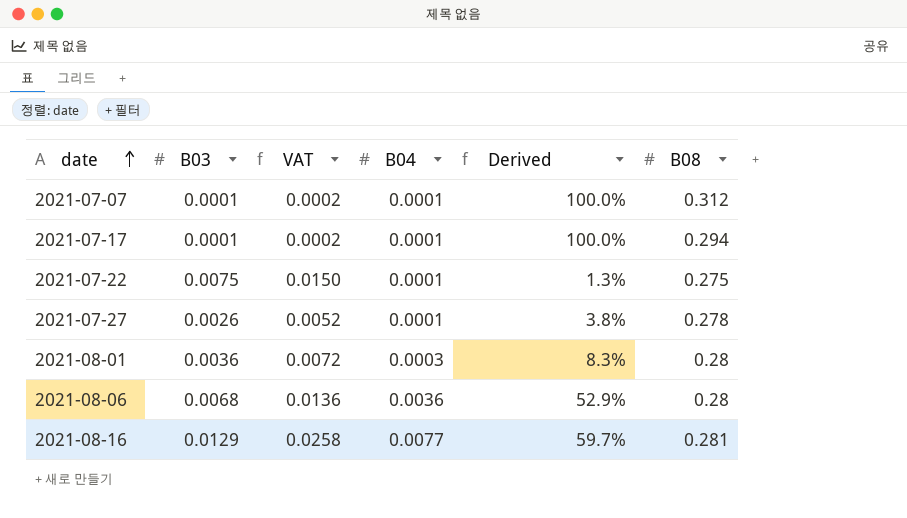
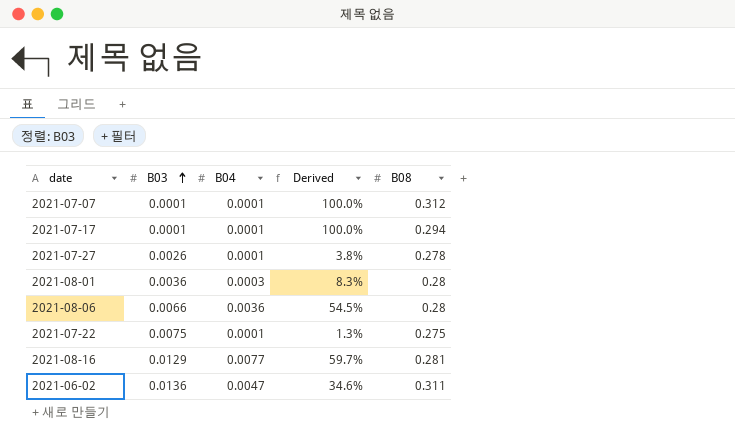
row order: date ascending -> B03 ascending
column VAT | formula: [B03] * 2 -> none
2021-08-06 | B03: 0.0068 -> 0.0066
2021-08-06 | Derived: 52.9% -> 54.5%
row 2021-06-02: none -> 0.0136 | 0.0047 | 34.6% | 0.311

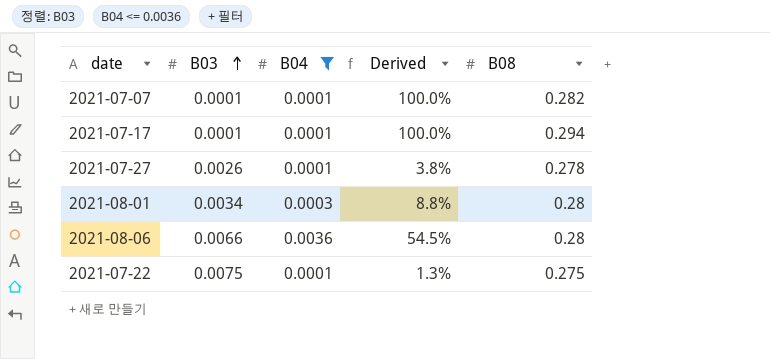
filter: none -> B04 <= 0.0036
2021-07-07 | B08: 0.312 -> 0.282
2021-08-01 | B03: 0.0036 -> 0.0034
2021-08-01 | Derived: 8.3% -> 8.8%

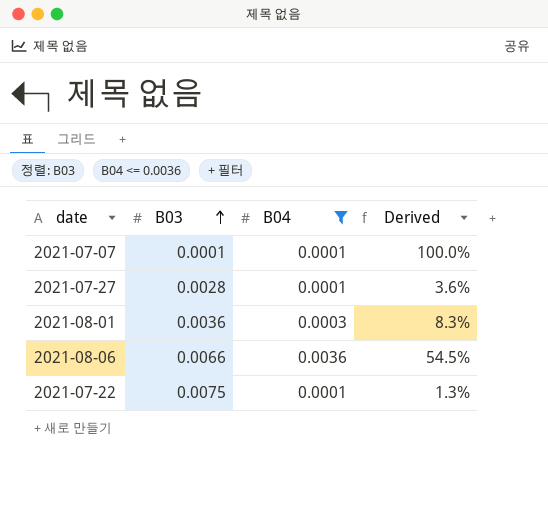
column B08 | position: 5 -> none
row 2021-07-17: 0.0001 | 0.0001 | 100.0% | 0.294 -> none
2021-07-27 | B03: 0.0026 -> 0.0028
2021-07-27 | Derived: 3.8% -> 3.6%
2021-08-01 | B03: 0.0034 -> 0.0036
2021-08-01 | Derived: 8.8% -> 8.3%

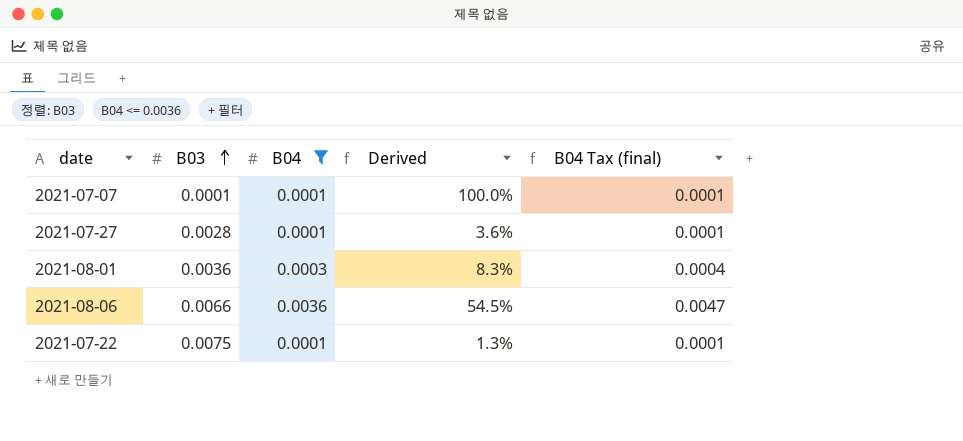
column B04 Tax (final) | formula: none -> [B04] * 1.3

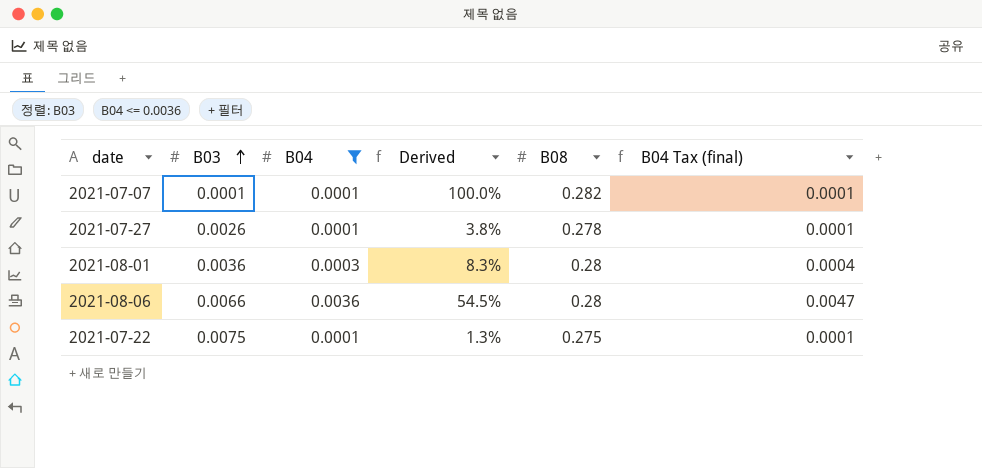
column B08 | position: none -> 5
2021-07-27 | B03: 0.0028 -> 0.0026
2021-07-27 | Derived: 3.6% -> 3.8%

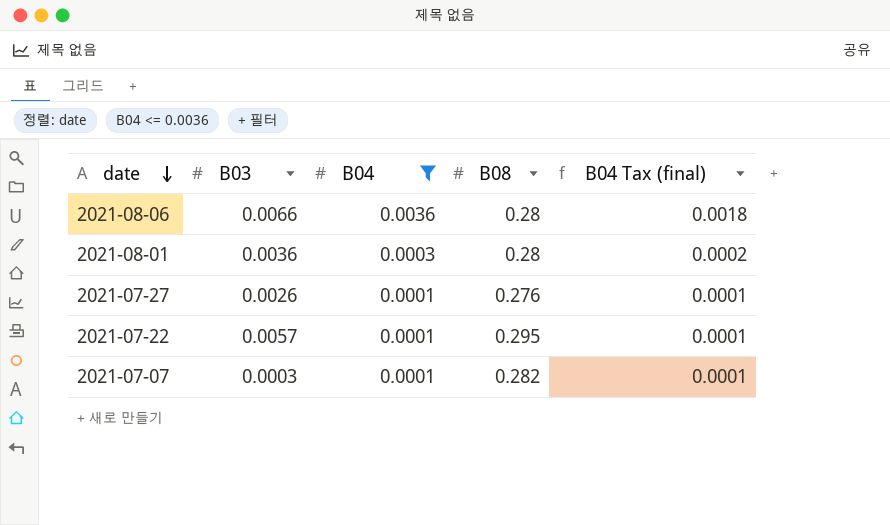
row order: B03 ascending -> date descending
column Derived | formula: [B04] / [B03] -> none
column B04 Tax (final) | formula: [B04] * 1.3 -> [B04] * 0.5
2021-07-27 | B08: 0.278 -> 0.276
2021-07-22 | B03: 0.0075 -> 0.0057
2021-07-22 | B08: 0.275 -> 0.295
2021-07-07 | B03: 0.0001 -> 0.0003

